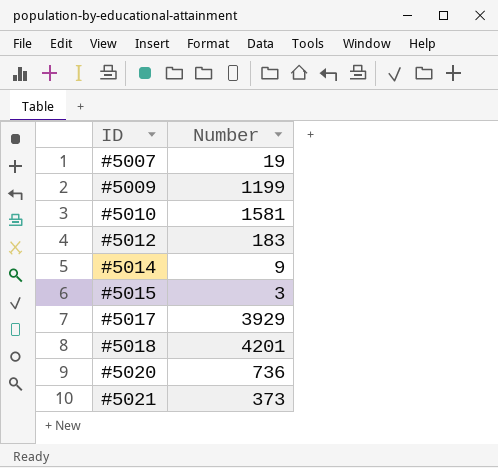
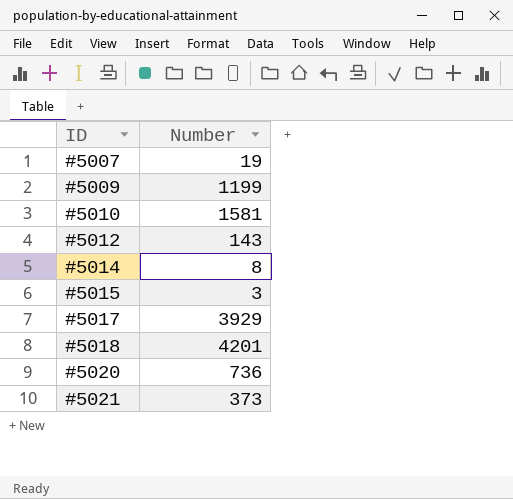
#5012 | Number: 183 -> 143
#5014 | Number: 9 -> 8

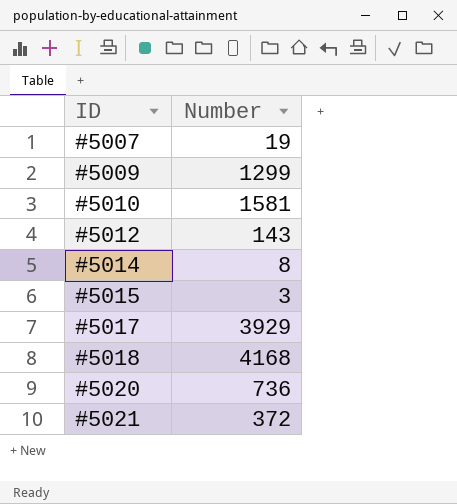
#5009 | Number: 1199 -> 1299
#5018 | Number: 4201 -> 4168
#5021 | Number: 373 -> 372

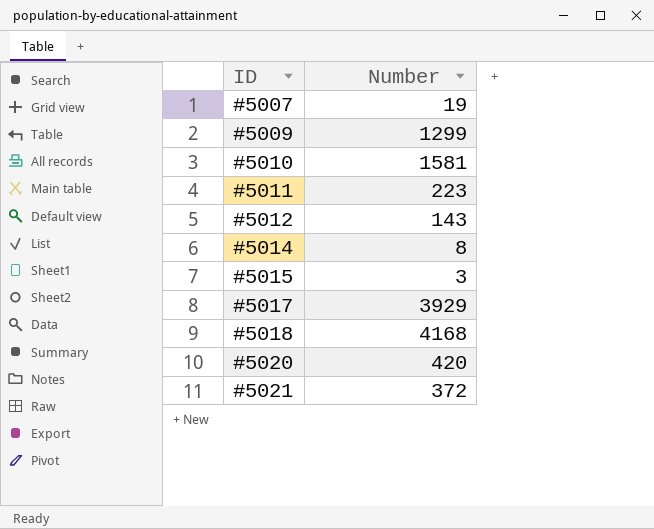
row #5011: none -> 223
#5020 | Number: 736 -> 420

